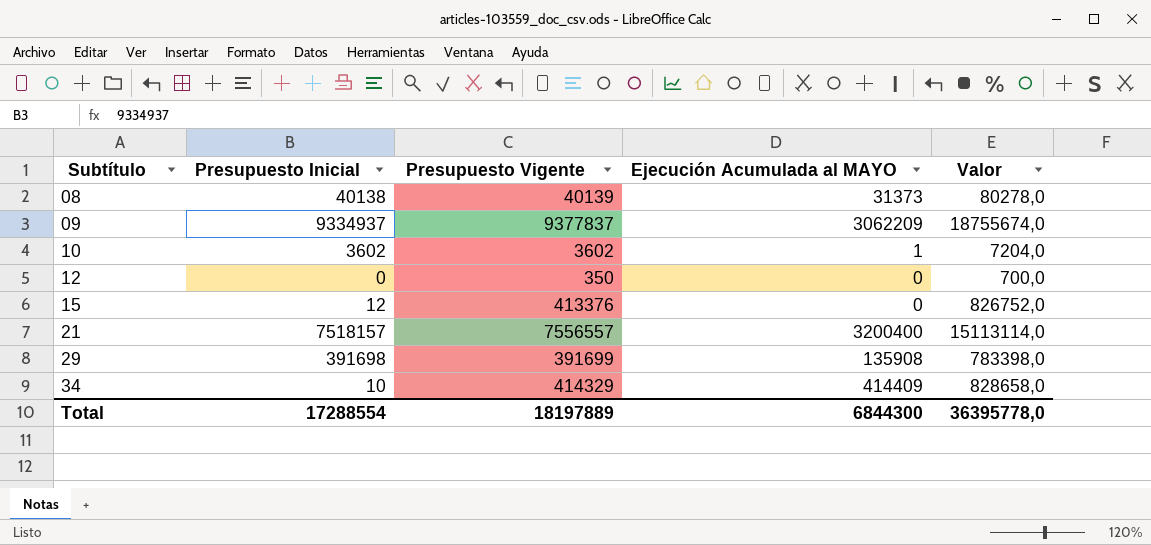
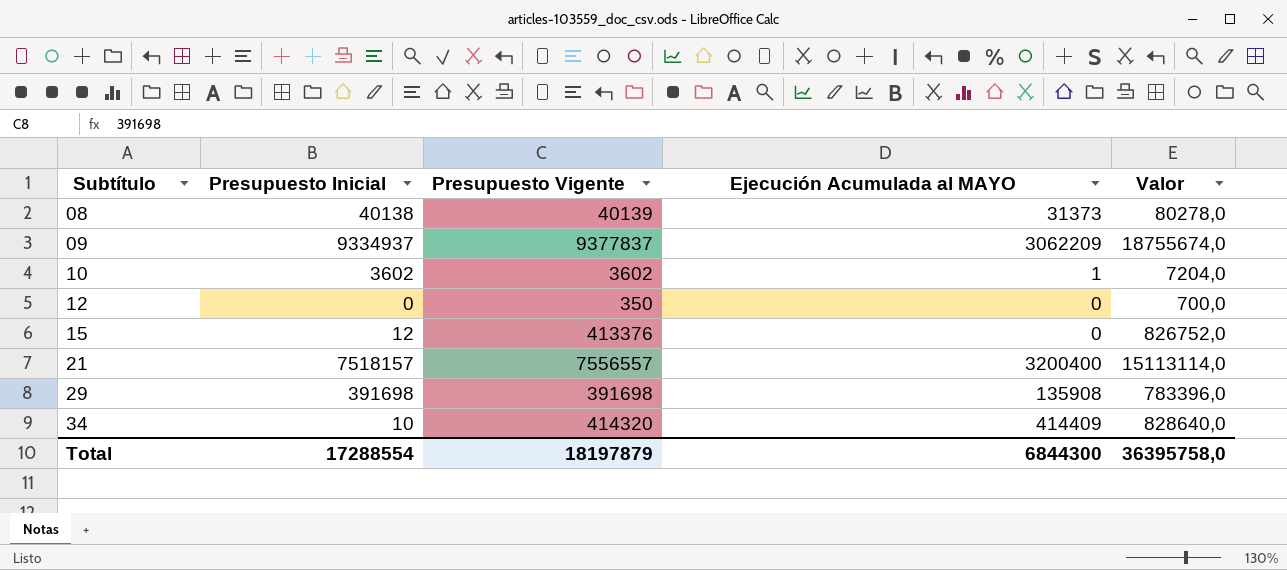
29 | Presupuesto Vigente: 391699 -> 391698
29 | Valor: 783398,0 -> 783396,0
34 | Presupuesto Vigente: 414329 -> 414320
34 | Valor: 828658,0 -> 828640,0
Total | Presupuesto Vigente: 18197889 -> 18197879
Total | Valor: 36395778,0 -> 36395758,0

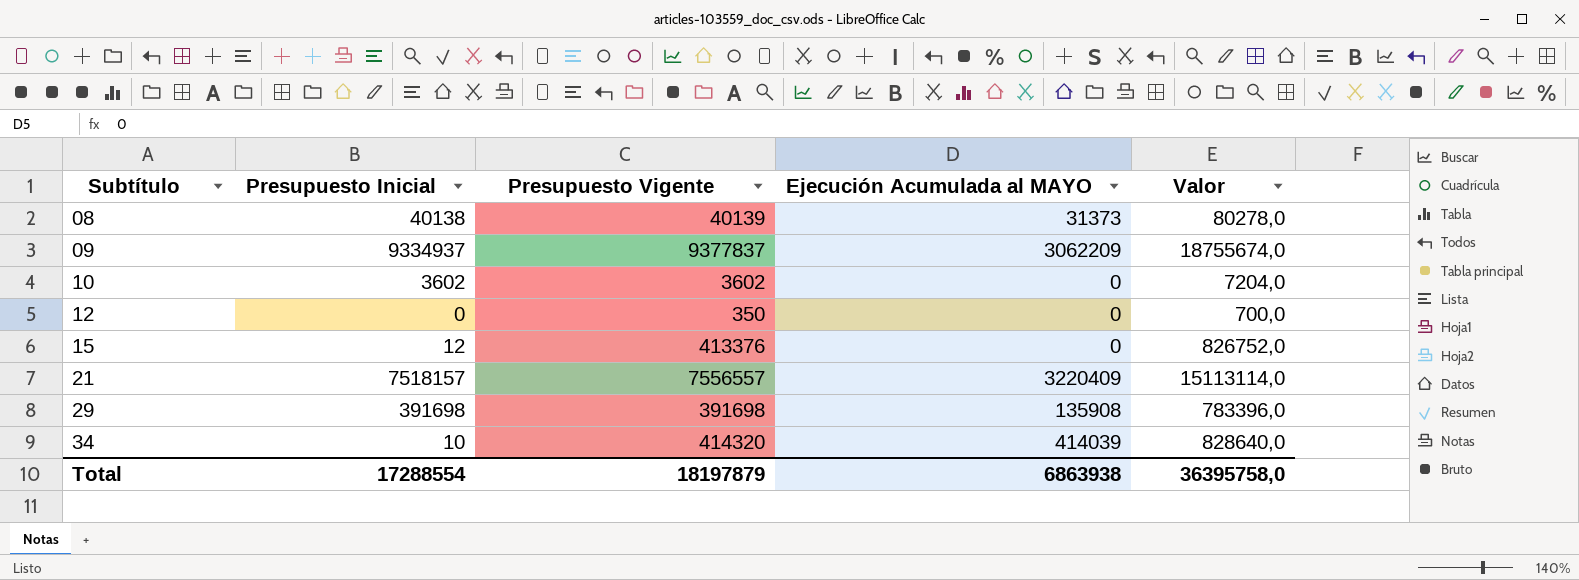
10 | Ejecución Acumulada al MAYO: 1 -> 0
21 | Ejecución Acumulada al MAYO: 3200400 -> 3220409
34 | Ejecución Acumulada al MAYO: 414409 -> 414039
Total | Ejecución Acumulada al MAYO: 6844300 -> 6863938

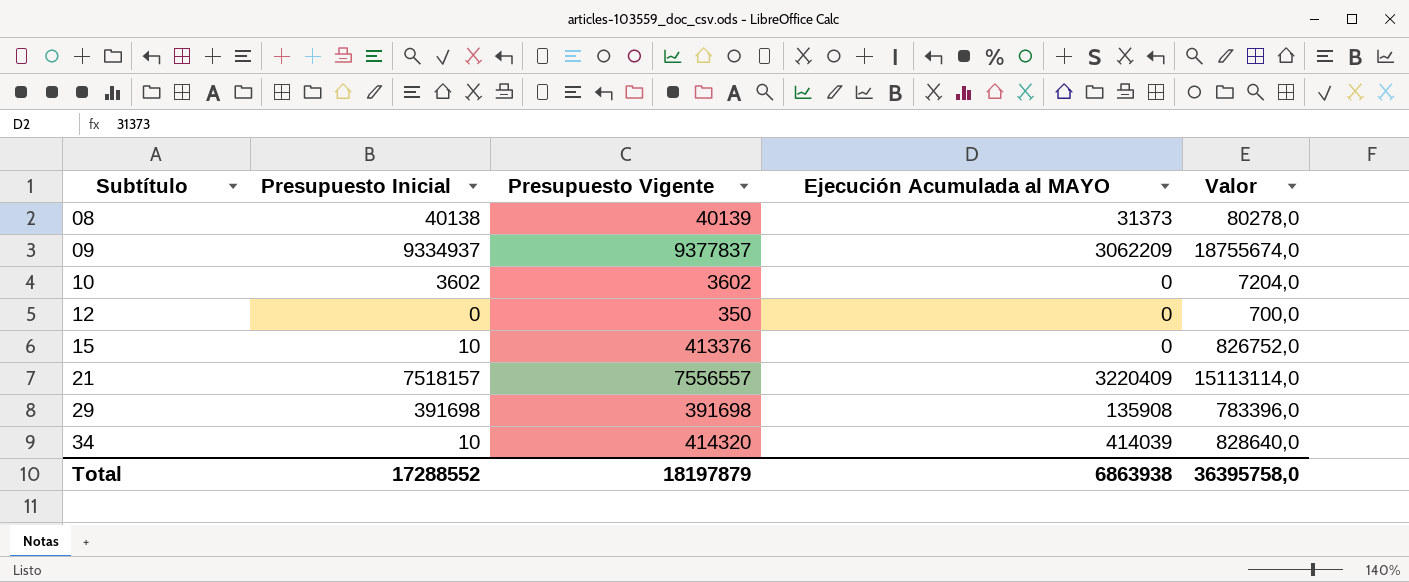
15 | Presupuesto Inicial: 12 -> 10
Total | Presupuesto Inicial: 17288554 -> 17288552

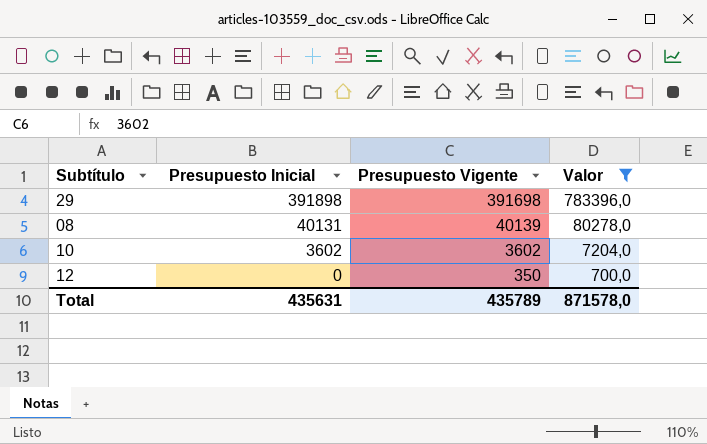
filter: none -> Valor <= 783396,0
row order: Subtítulo ascending -> Presupuesto Inicial descending
column Ejecución Acumulada al MAYO | position: 4 -> none
29 | Presupuesto Inicial: 391698 -> 391898
08 | Presupuesto Inicial: 40138 -> 40131
Total | Presupuesto Inicial: 17288552 -> 435631
Total | Presupuesto Vigente: 18197879 -> 435789
Total | Valor: 36395758,0 -> 871578,0

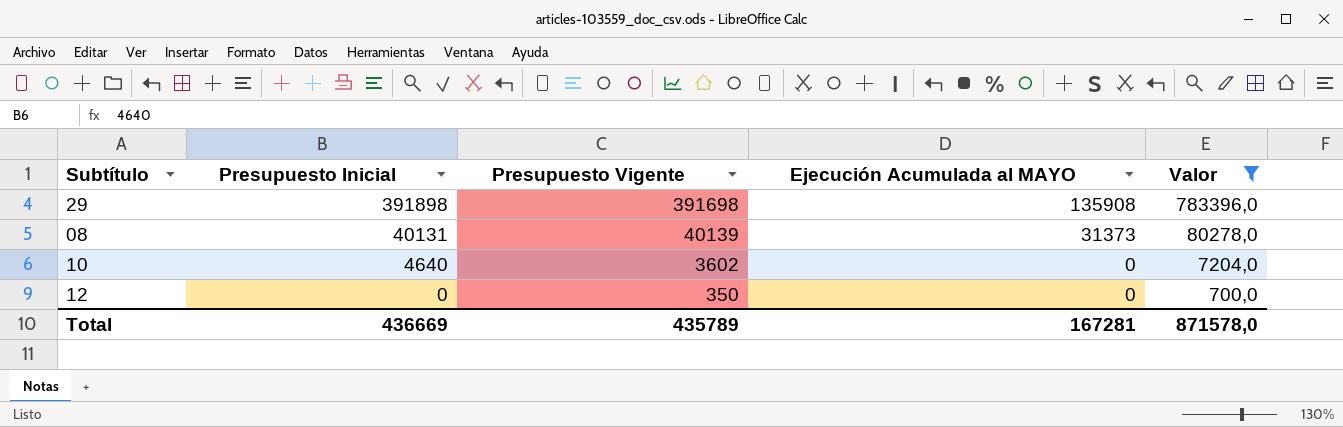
column Ejecución Acumulada al MAYO | position: none -> 4
10 | Presupuesto Inicial: 3602 -> 4640
Total | Presupuesto Inicial: 435631 -> 436669

